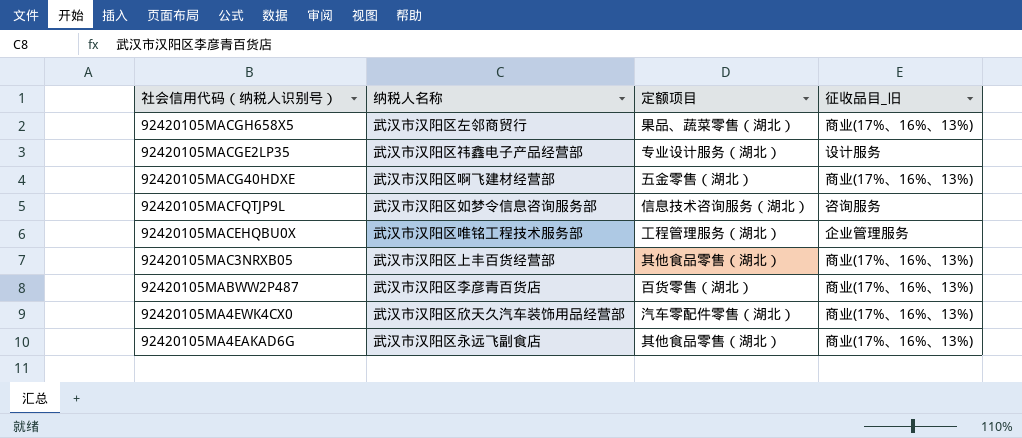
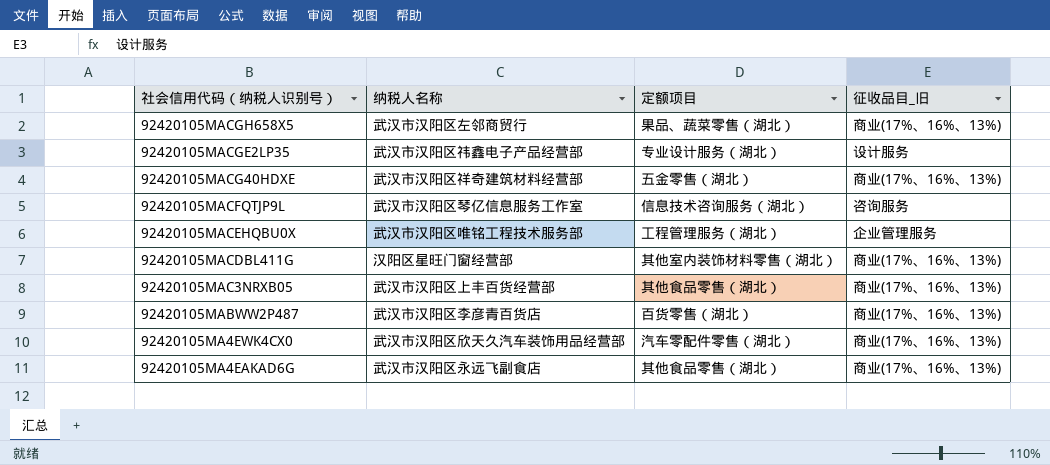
92420105MACG40HDXE | 纳税人名称: 武汉市汉阳区啊飞建材经营部 -> 武汉市汉阳区祥奇建筑材料经营部
92420105MACFQTJP9L | 纳税人名称: 武汉市汉阳区如梦令信息咨询服务部 -> 武汉市汉阳区琴亿信息服务工作室
row 92420105MACDBL411G: none -> 汉阳区星旺门窗经营部 | 其他室内装饰材料零售（湖北） | 商业(17%、16%、13%)

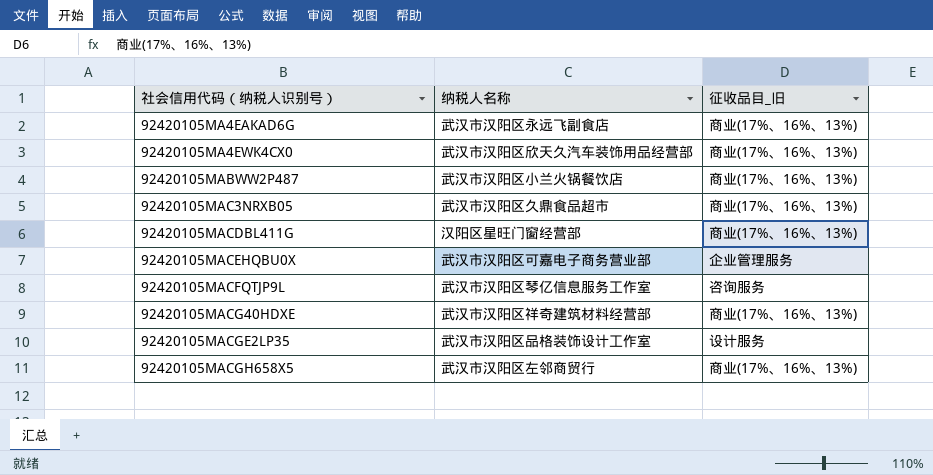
row order: 社会信用代码（纳税人识别号） descending -> 社会信用代码（纳税人识别号） ascending
column 定额项目 | position: 3 -> none
92420105MABWW2P487 | 纳税人名称: 武汉市汉阳区李彦青百货店 -> 武汉市汉阳区小兰火锅餐饮店
92420105MAC3NRXB05 | 纳税人名称: 武汉市汉阳区上丰百货经营部 -> 武汉市汉阳区久鼎食品超市
92420105MACEHQBU0X | 纳税人名称: 武汉市汉阳区唯铭工程技术服务部 -> 武汉市汉阳区可嘉电子商务营业部
92420105MACGE2LP35 | 纳税人名称: 武汉市汉阳区祎鑫电子产品经营部 -> 武汉市汉阳区品格装饰设计工作室

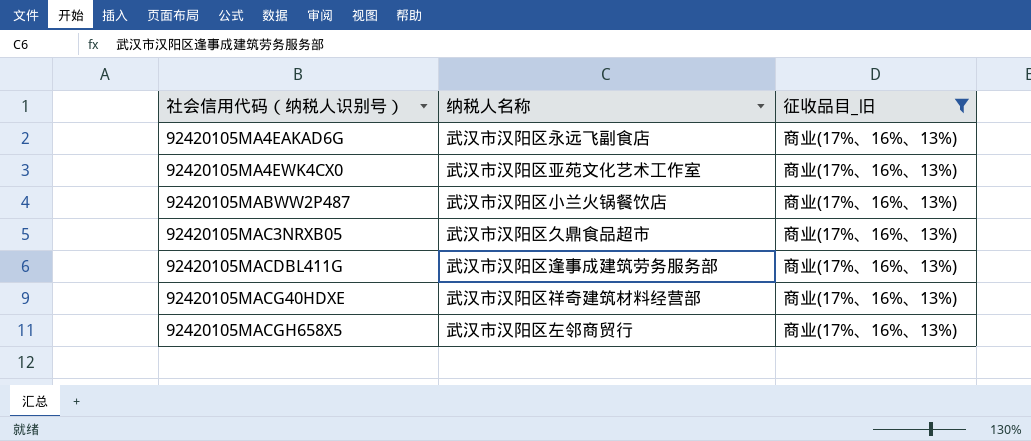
filter: none -> 征收品目_旧 = 商业(17%、16%、13%)
92420105MA4EWK4CX0 | 纳税人名称: 武汉市汉阳区欣天久汽车装饰用品经营部 -> 武汉市汉阳区亚苑文化艺术工作室
92420105MACDBL411G | 纳税人名称: 汉阳区星旺门窗经营部 -> 武汉市汉阳区逢事成建筑劳务服务部

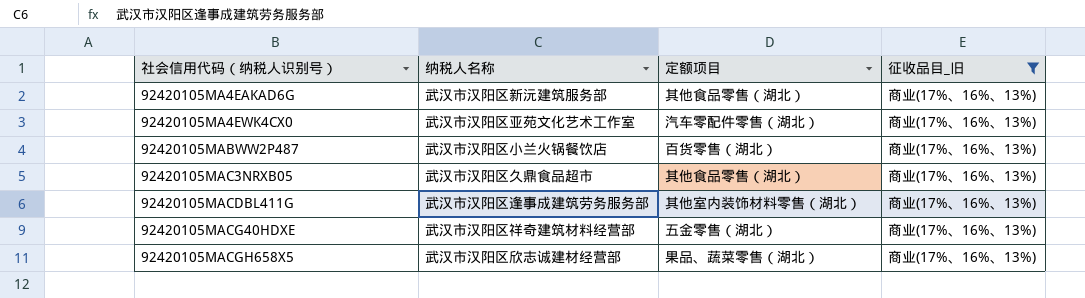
column 定额项目 | position: none -> 3
92420105MA4EAKAD6G | 纳税人名称: 武汉市汉阳区永远飞副食店 -> 武汉市汉阳区新沅建筑服务部
92420105MACGH658X5 | 纳税人名称: 武汉市汉阳区左邻商贸行 -> 武汉市汉阳区欣志诚建材经营部

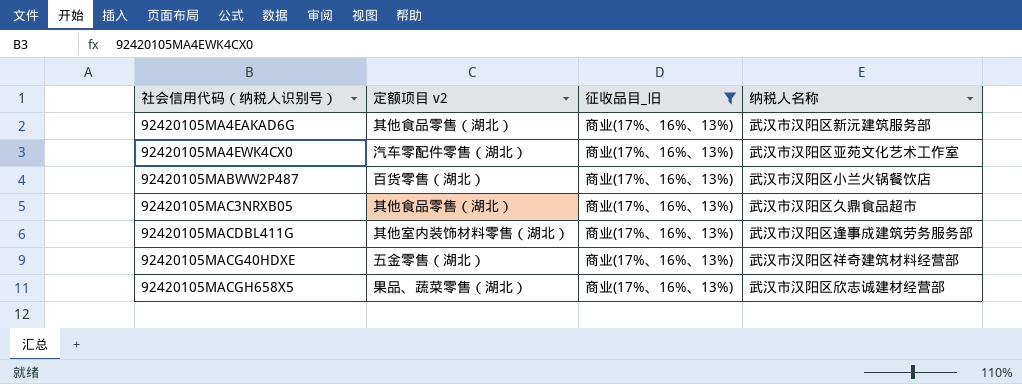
column name: 定额项目 -> 定额项目 v2
column 纳税人名称 | position: 2 -> 4

